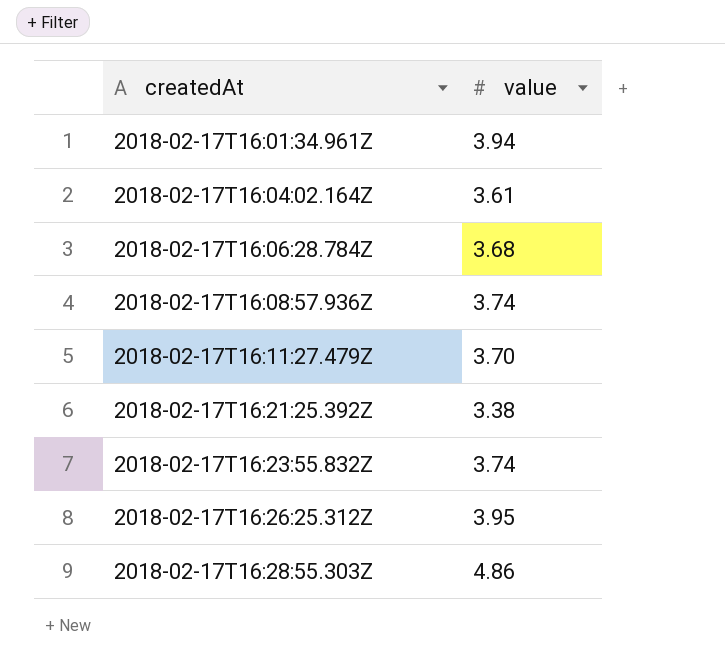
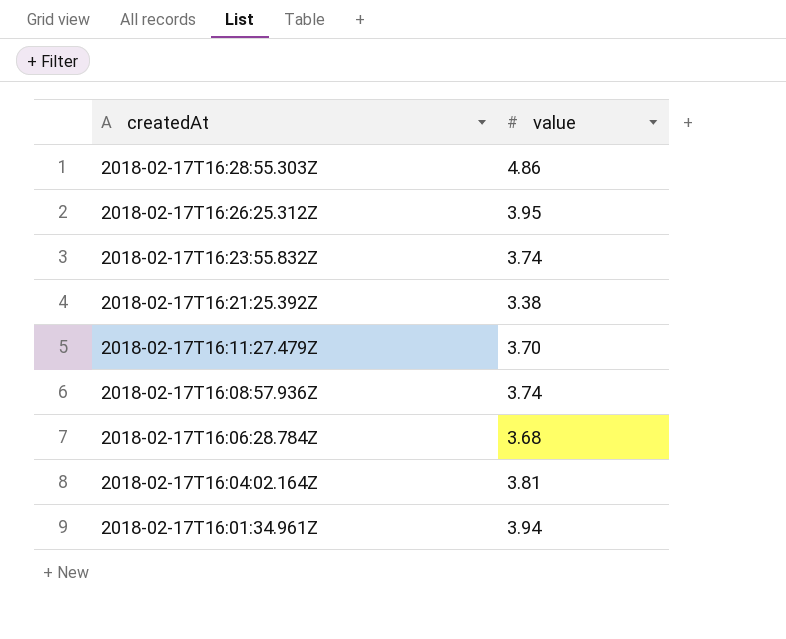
row order: createdAt ascending -> createdAt descending
2018-02-17T16:04:02.164Z | value: 3.61 -> 3.81

